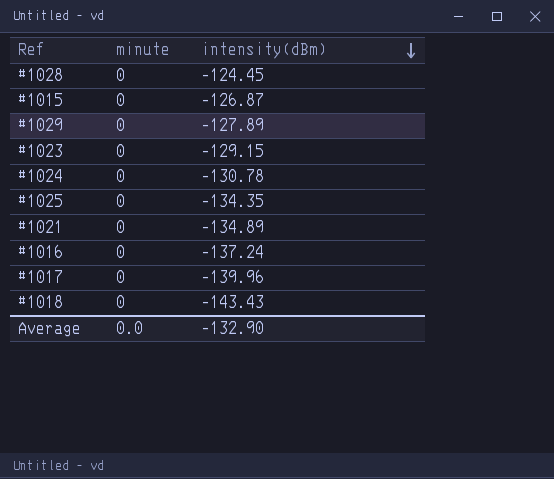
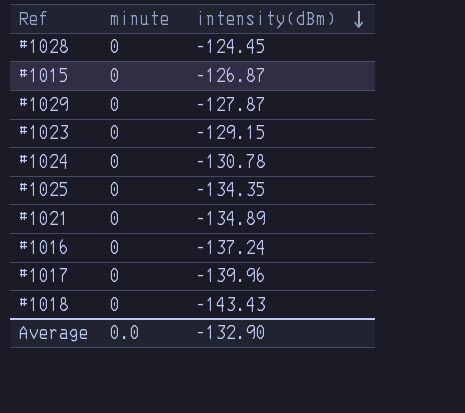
#1029 | intensity(dBm): -127.89 -> -127.87

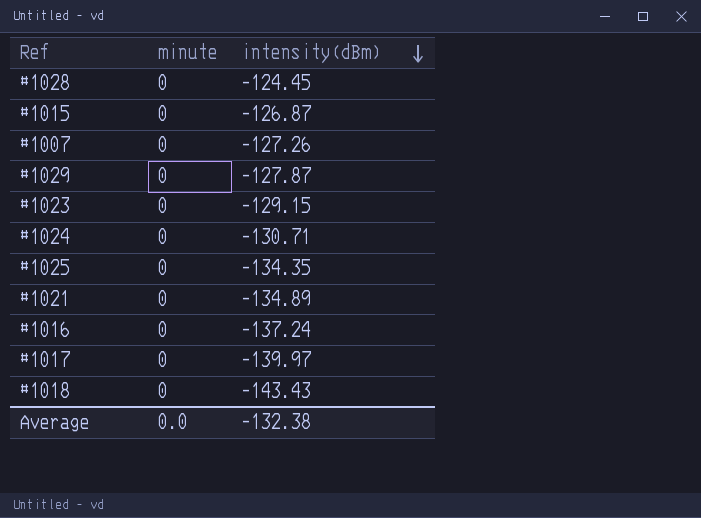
row #1007: none -> 0 | -127.26
#1024 | intensity(dBm): -130.78 -> -130.71
#1017 | intensity(dBm): -139.96 -> -139.97
Average | intensity(dBm): -132.90 -> -132.38

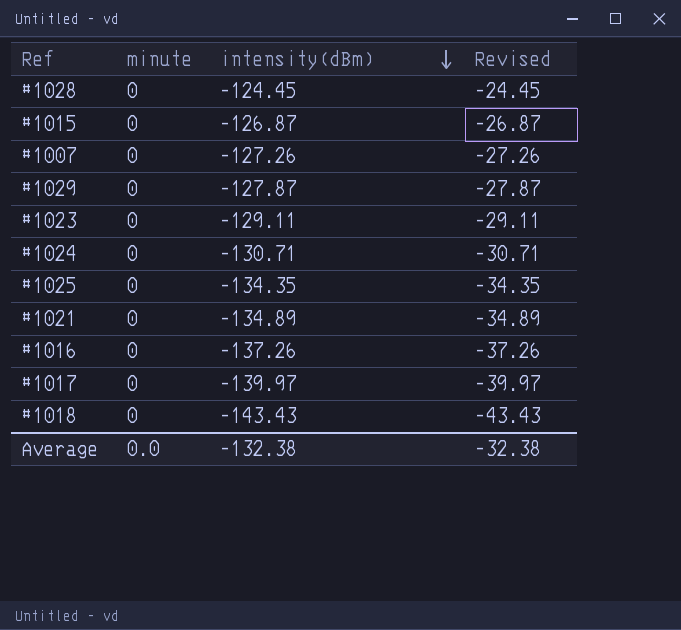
column Revised | formula: none -> [intensity(dBm)] + 100
#1023 | intensity(dBm): -129.15 -> -129.11
#1016 | intensity(dBm): -137.24 -> -137.26

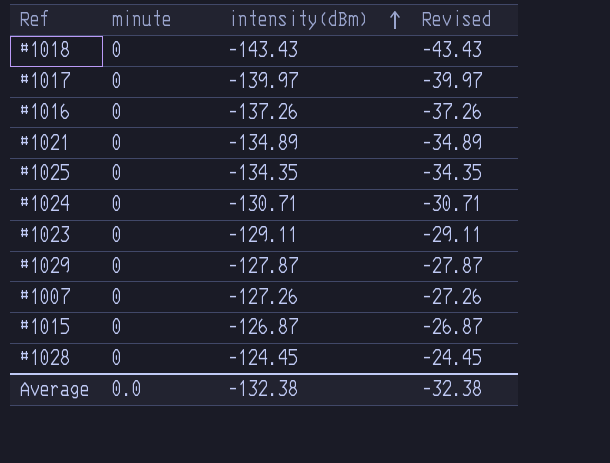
row order: intensity(dBm) descending -> intensity(dBm) ascending

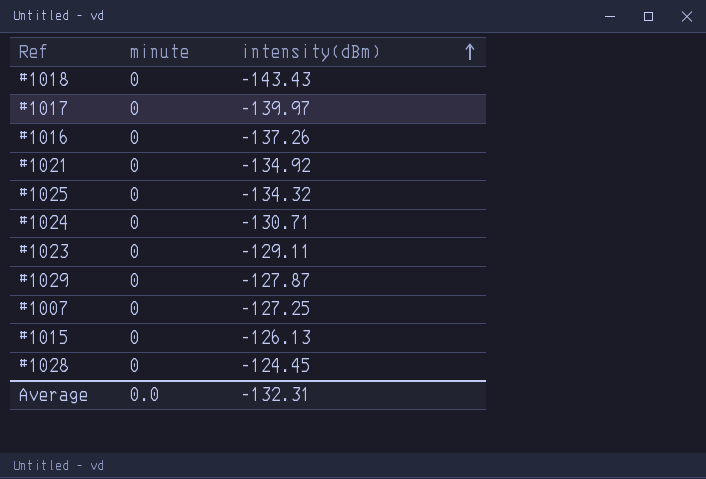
column Revised | formula: [intensity(dBm)] + 100 -> none
#1021 | intensity(dBm): -134.89 -> -134.92
#1025 | intensity(dBm): -134.35 -> -134.32
#1007 | intensity(dBm): -127.26 -> -127.25
#1015 | intensity(dBm): -126.87 -> -126.13
Average | intensity(dBm): -132.38 -> -132.31

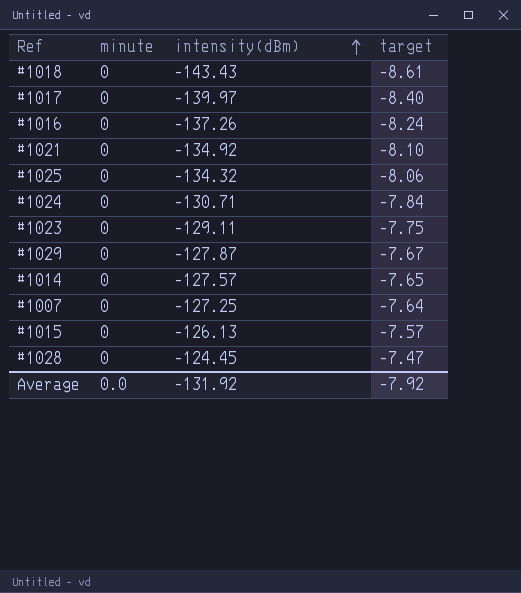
column target | formula: none -> [intensity(dBm)] * 0.06
row #1014: none -> 0 | -127.57 | -7.65
Average | intensity(dBm): -132.31 -> -131.92

